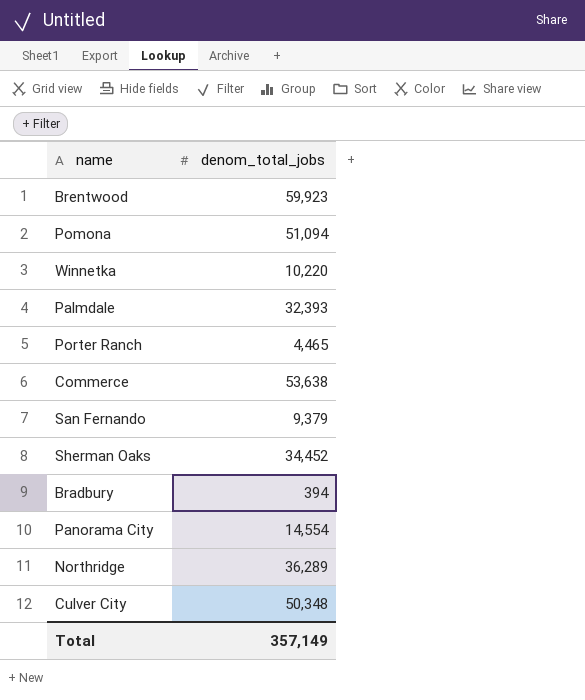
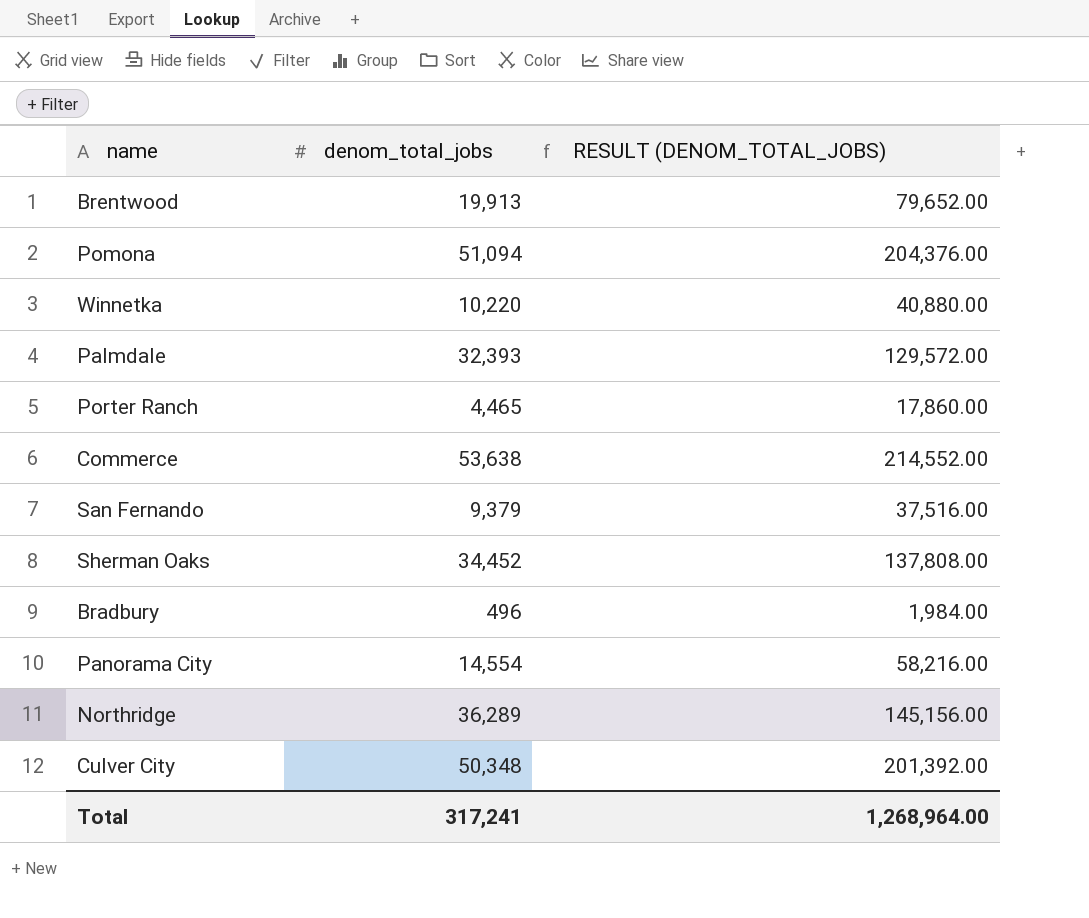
column RESULT (DENOM_TOTAL_JOBS) | formula: none -> [denom_total_jobs] * 4
Brentwood | denom_total_jobs: 59,923 -> 19,913
Bradbury | denom_total_jobs: 394 -> 496
Total | denom_total_jobs: 357,149 -> 317,241

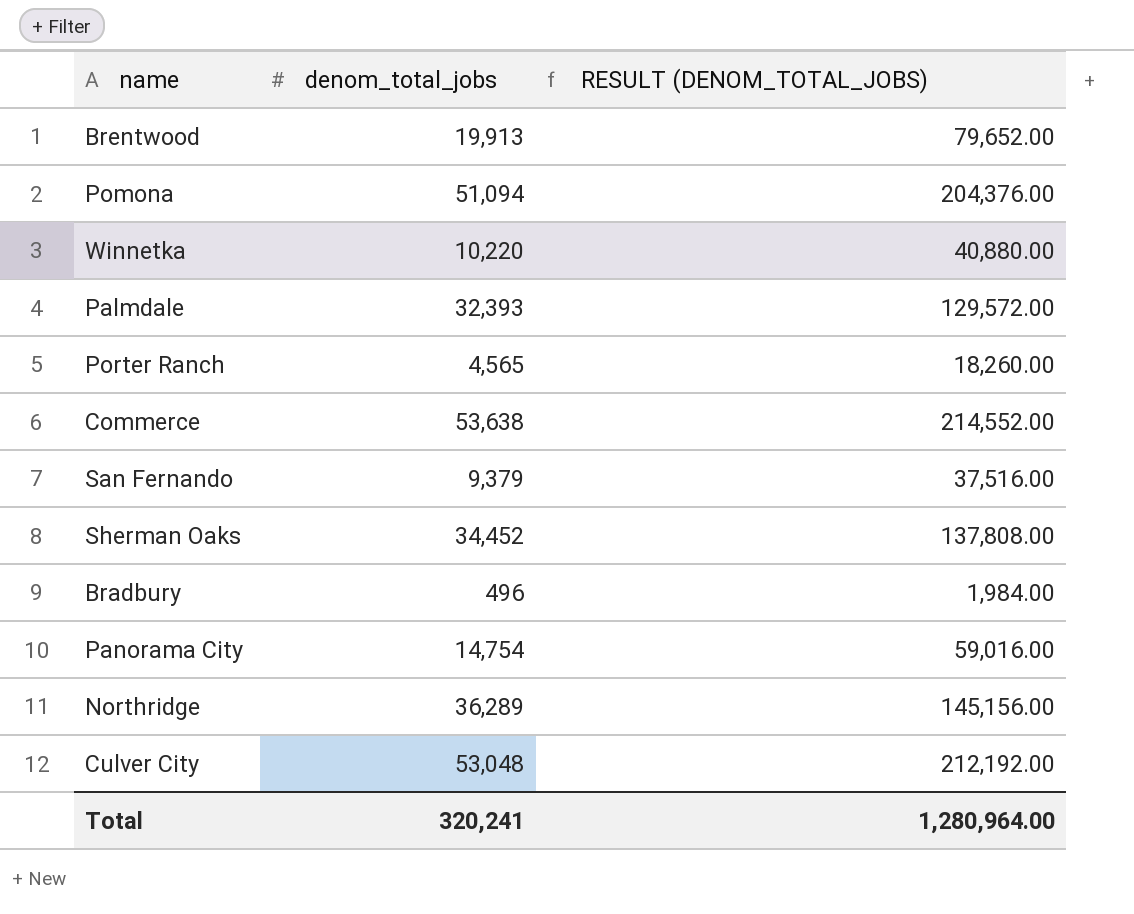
Porter Ranch | denom_total_jobs: 4,465 -> 4,565
Porter Ranch | RESULT (DENOM_TOTAL_JOBS): 17,860.00 -> 18,260.00
Panorama City | denom_total_jobs: 14,554 -> 14,754
Panorama City | RESULT (DENOM_TOTAL_JOBS): 58,216.00 -> 59,016.00
Culver City | denom_total_jobs: 50,348 -> 53,048
Culver City | RESULT (DENOM_TOTAL_JOBS): 201,392.00 -> 212,192.00
Total | denom_total_jobs: 317,241 -> 320,241
Total | RESULT (DENOM_TOTAL_JOBS): 1,268,964.00 -> 1,280,964.00

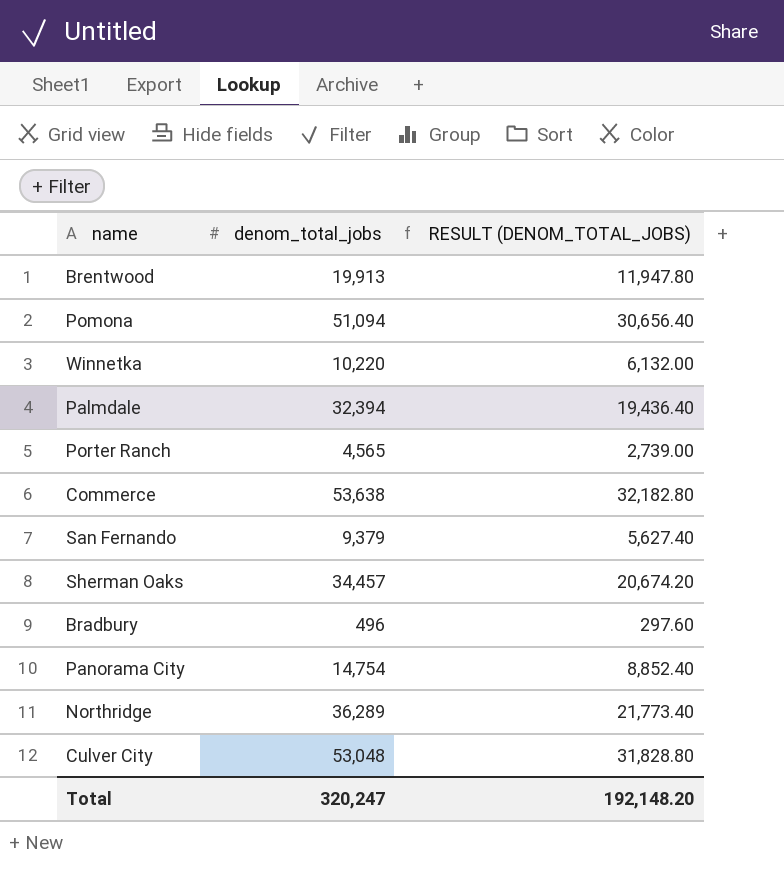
column RESULT (DENOM_TOTAL_JOBS) | formula: [denom_total_jobs] * 4 -> [denom_total_jobs] * 0.6
Palmdale | denom_total_jobs: 32,393 -> 32,394
Sherman Oaks | denom_total_jobs: 34,452 -> 34,457
Total | denom_total_jobs: 320,241 -> 320,247
Total | RESULT (DENOM_TOTAL_JOBS): 1,280,964.00 -> 192,148.20

